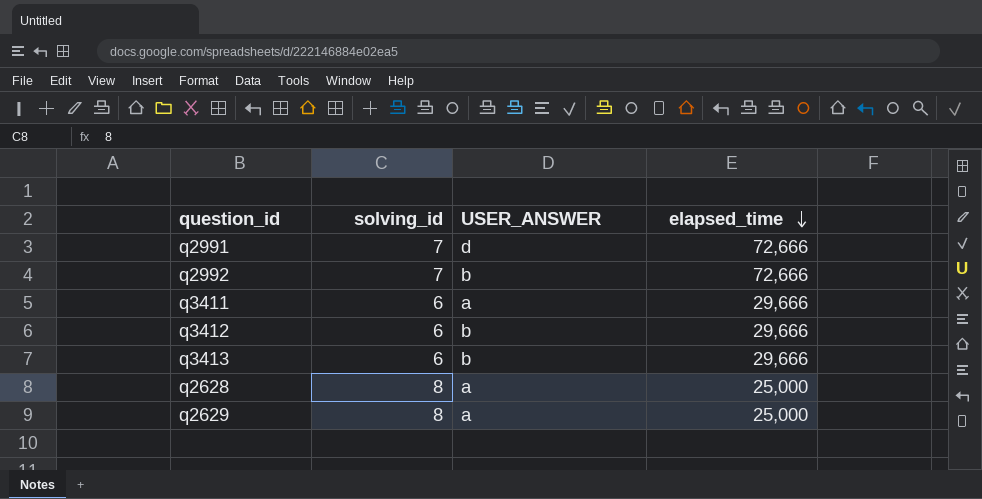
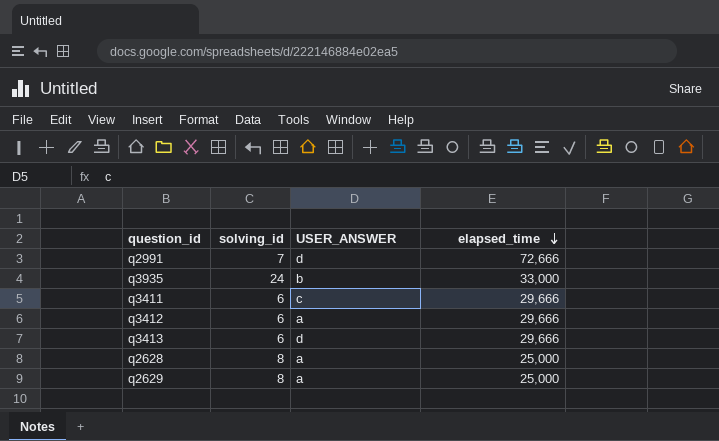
row q2992: 7 | b | 72,666 -> none
row q3935: none -> 24 | b | 33,000
q3411 | USER_ANSWER: a -> c
q3412 | USER_ANSWER: b -> a
q3413 | USER_ANSWER: b -> d

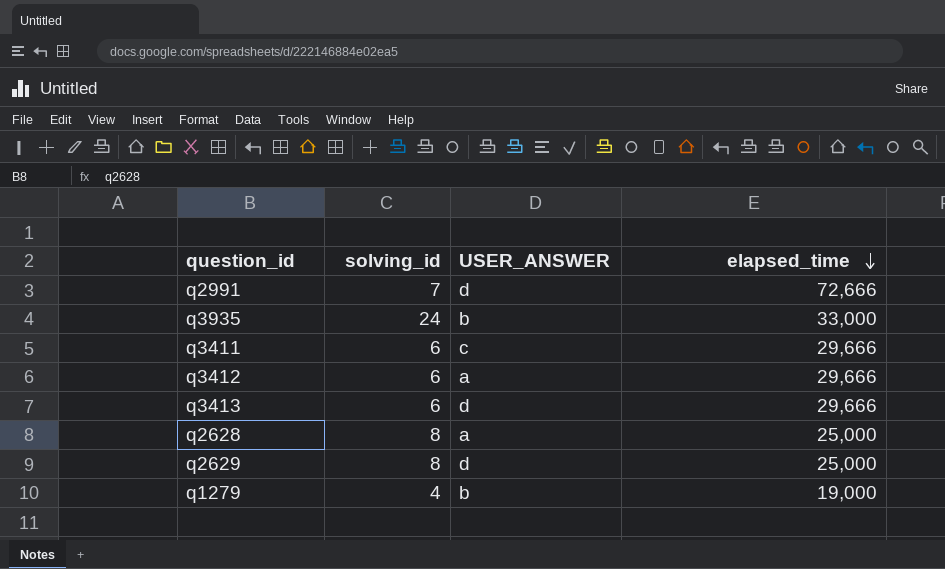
q2629 | USER_ANSWER: a -> d
row q1279: none -> 4 | b | 19,000

